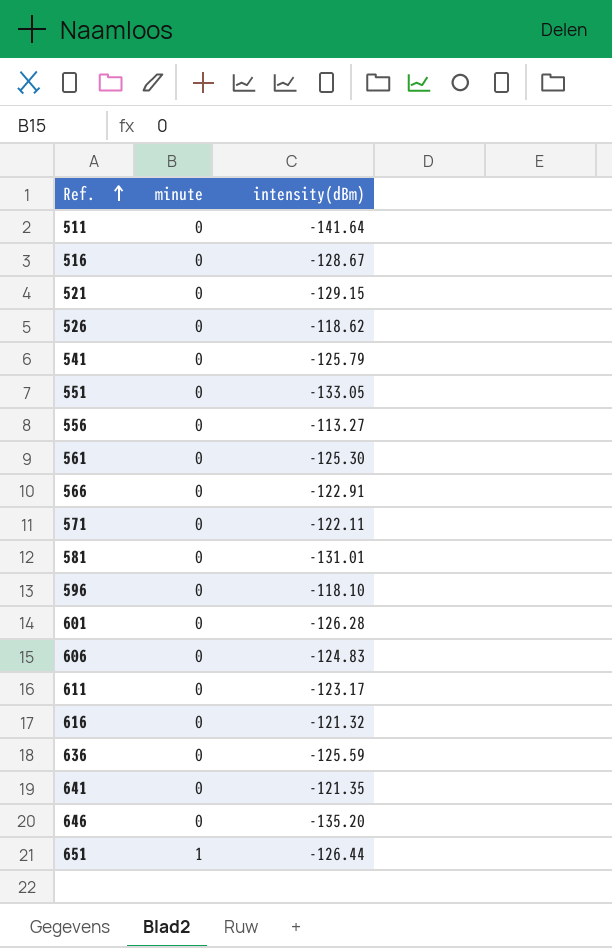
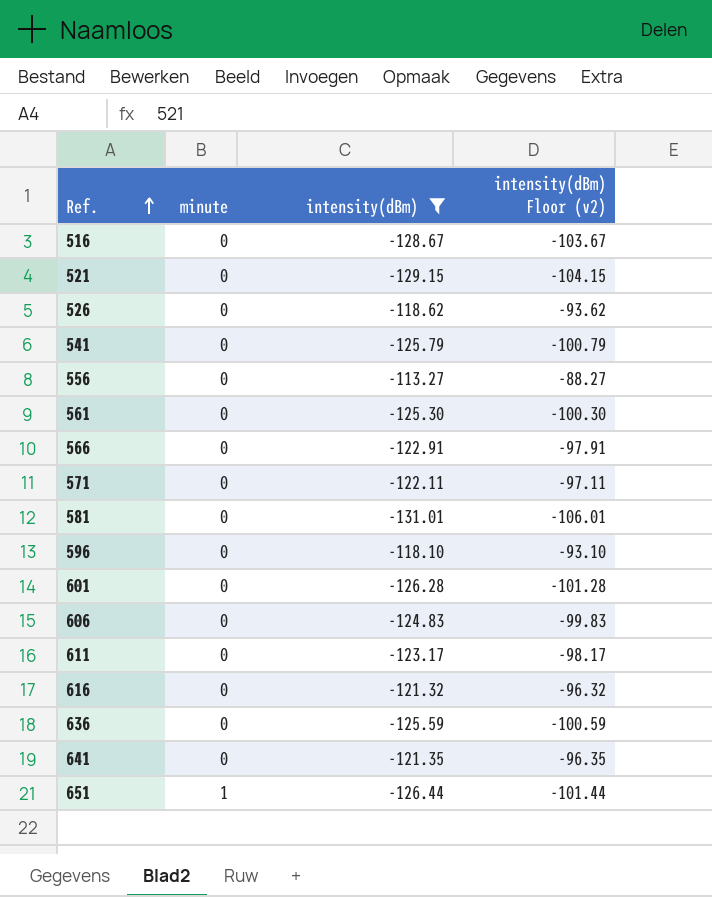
filter: none -> intensity(dBm) >= -131.01
column intensity(dBm) Floor (v2) | formula: none -> [intensity(dBm)] + 25

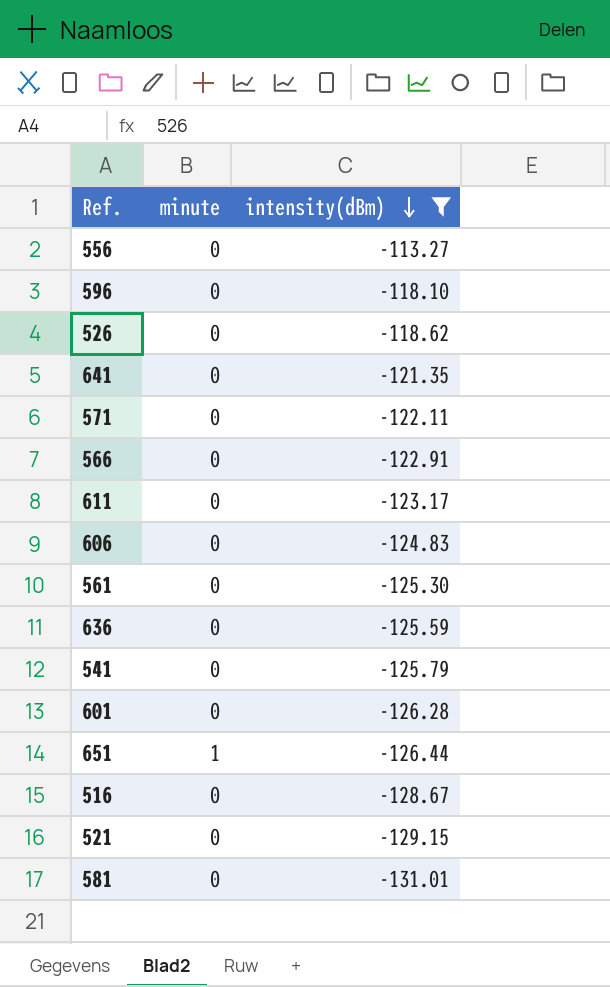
row order: Ref. ascending -> intensity(dBm) descending
column intensity(dBm) Floor (v2) | formula: [intensity(dBm)] + 25 -> none
row 616: 0 | -121.32 | -96.32 -> none

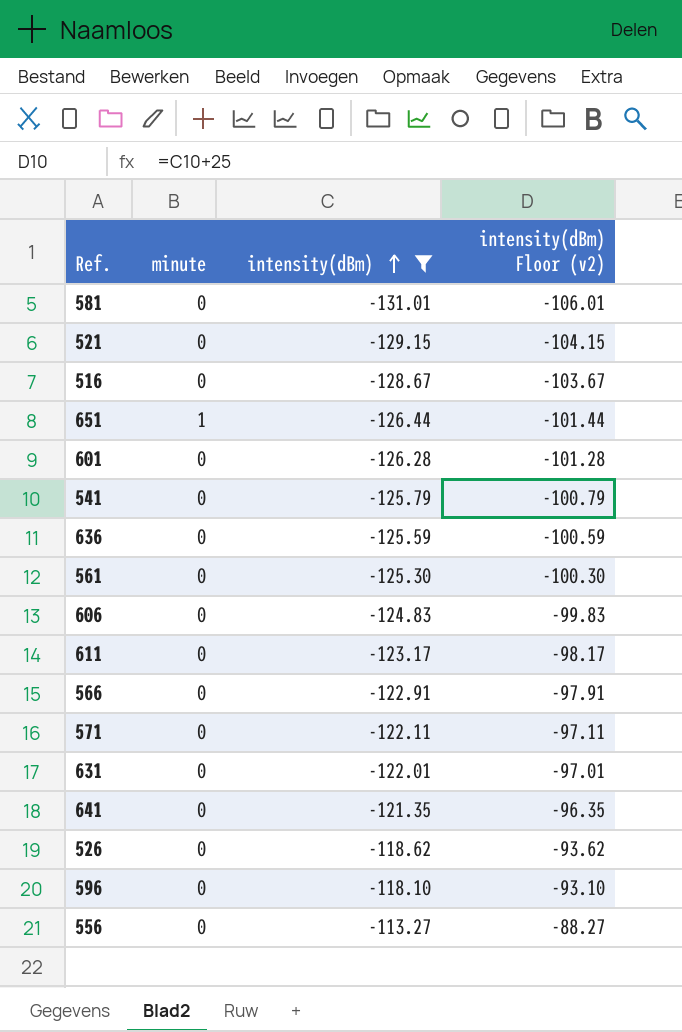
row order: intensity(dBm) descending -> intensity(dBm) ascending
column intensity(dBm) Floor (v2) | formula: none -> [intensity(dBm)] + 25
row 631: none -> 0 | -122.01 | -97.01

